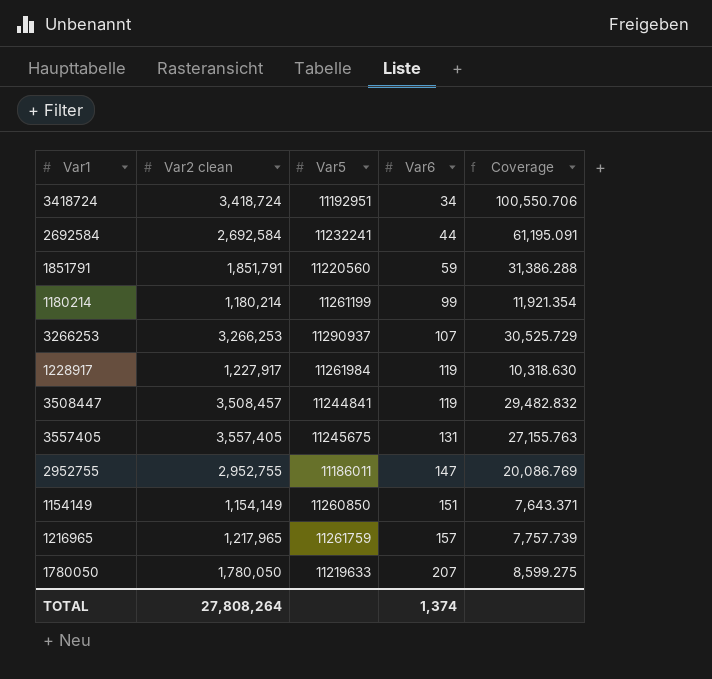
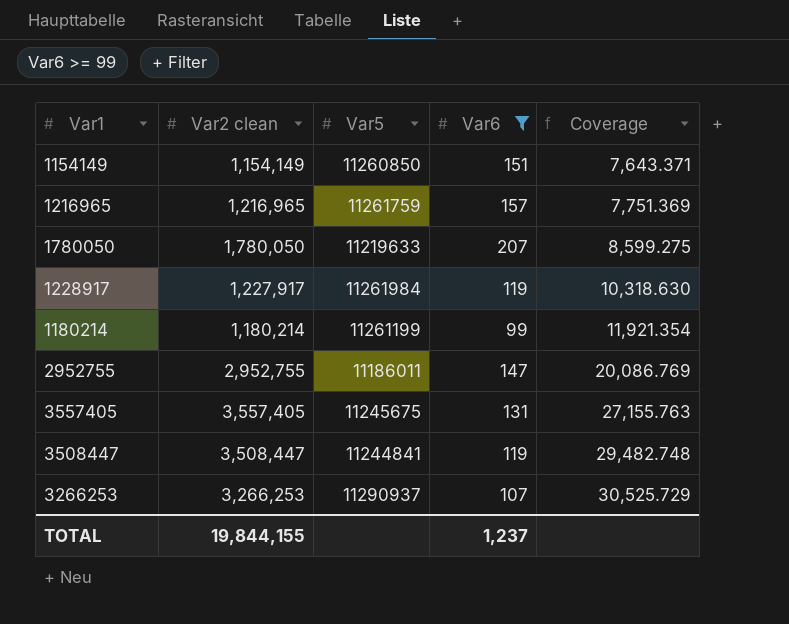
filter: none -> Var6 >= 99
row order: Var6 ascending -> Coverage ascending
1216965 | Var2 clean: 1,217,965 -> 1,216,965
1216965 | Coverage: 7,757.739 -> 7,751.369
3508447 | Var2 clean: 3,508,457 -> 3,508,447
3508447 | Coverage: 29,482.832 -> 29,482.748
TOTAL | Var2 clean: 27,808,264 -> 19,844,155
TOTAL | Var6: 1,374 -> 1,237

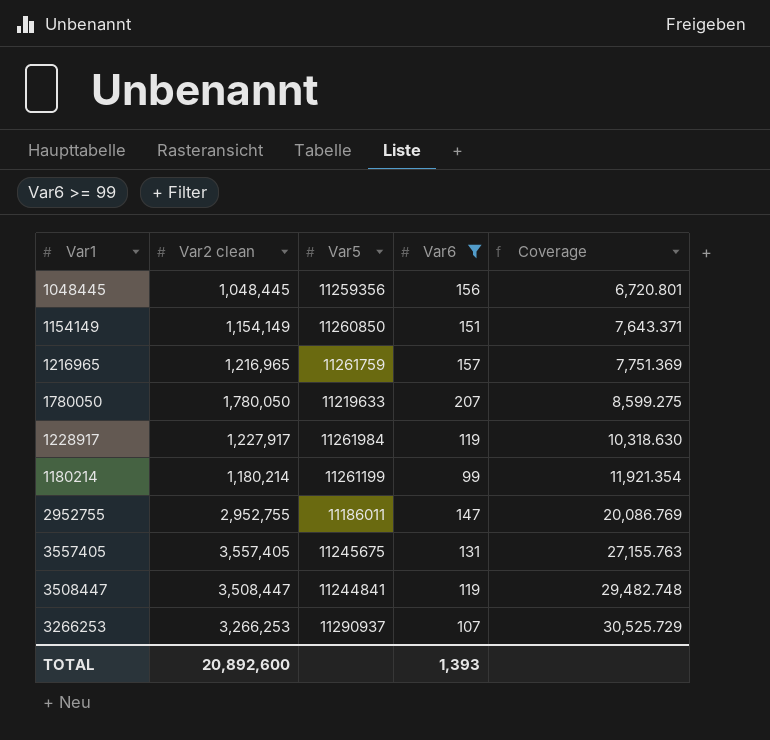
row 1048445: none -> 1,048,445 | 11259356 | 156 | 6,720.801
TOTAL | Var2 clean: 19,844,155 -> 20,892,600
TOTAL | Var6: 1,237 -> 1,393

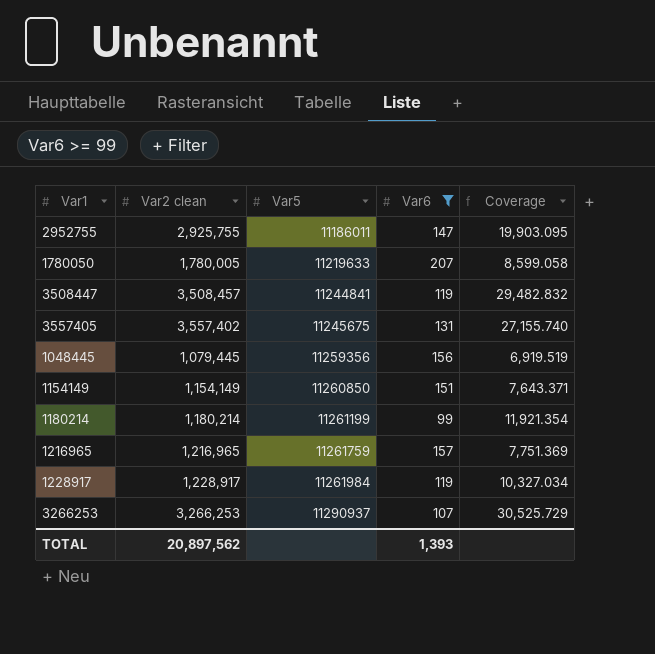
row order: Coverage ascending -> Var5 ascending
2952755 | Var2 clean: 2,952,755 -> 2,925,755
2952755 | Coverage: 20,086.769 -> 19,903.095
1780050 | Var2 clean: 1,780,050 -> 1,780,005
1780050 | Coverage: 8,599.275 -> 8,599.058
3508447 | Var2 clean: 3,508,447 -> 3,508,457
3508447 | Coverage: 29,482.748 -> 29,482.832
3557405 | Var2 clean: 3,557,405 -> 3,557,402
3557405 | Coverage: 27,155.763 -> 27,155.740
1048445 | Var2 clean: 1,048,445 -> 1,079,445
1048445 | Coverage: 6,720.801 -> 6,919.519
1228917 | Var2 clean: 1,227,917 -> 1,228,917
1228917 | Coverage: 10,318.630 -> 10,327.034
TOTAL | Var2 clean: 20,892,600 -> 20,897,562

